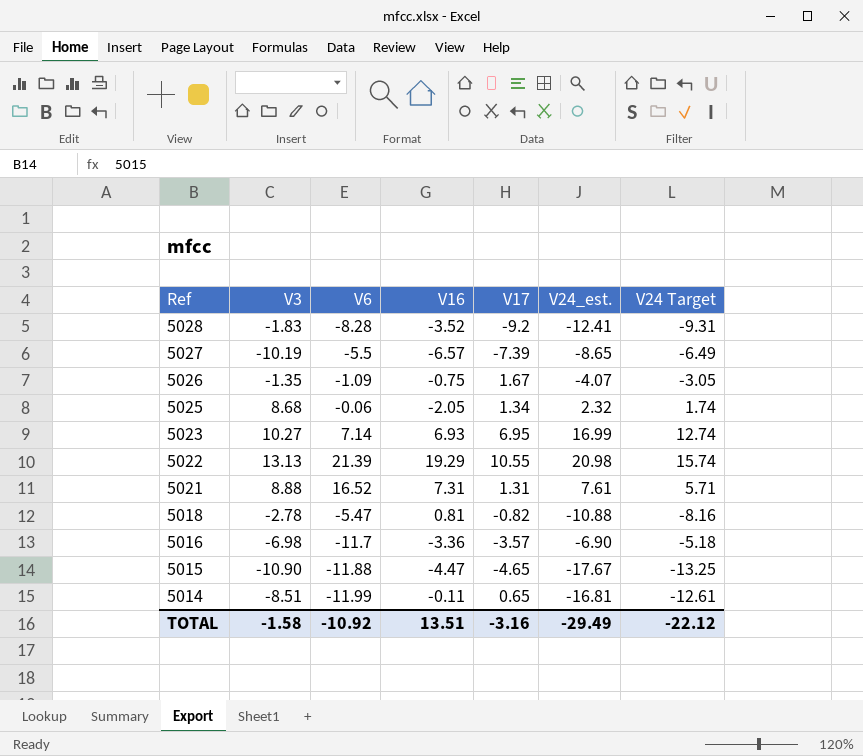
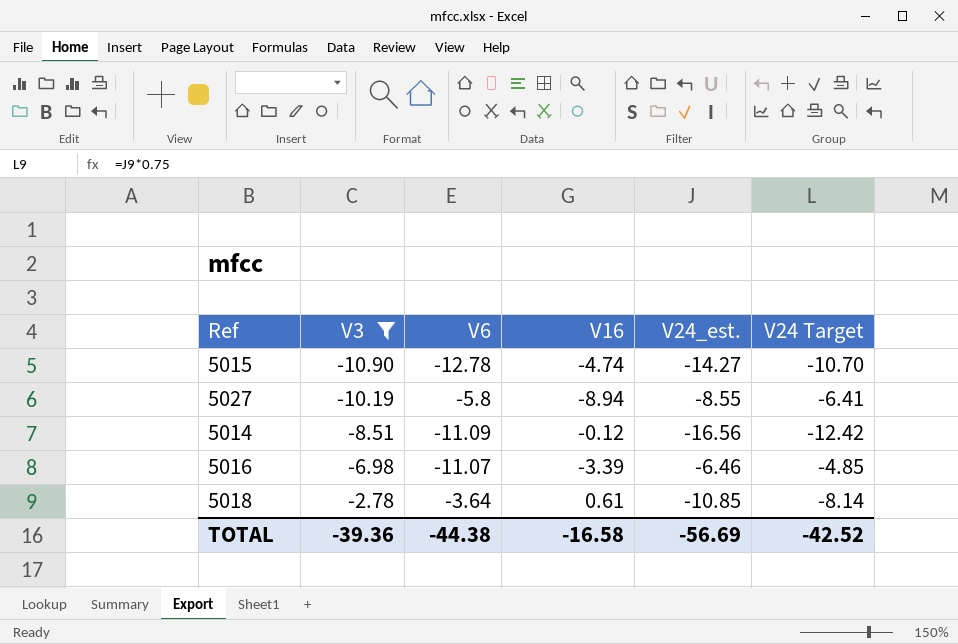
filter: none -> V3 <= -2.78
row order: Ref descending -> V3 ascending
column V17 | position: 5 -> none
5015 | V6: -11.88 -> -12.78
5015 | V16: -4.47 -> -4.74
5015 | V24_est.: -17.67 -> -14.27
5015 | V24 Target: -13.25 -> -10.70
5027 | V6: -5.5 -> -5.8
5027 | V16: -6.57 -> -8.94
5027 | V24_est.: -8.65 -> -8.55
5027 | V24 Target: -6.49 -> -6.41
5014 | V6: -11.99 -> -11.09
5014 | V16: -0.11 -> -0.12
5014 | V24_est.: -16.81 -> -16.56
5014 | V24 Target: -12.61 -> -12.42
5016 | V6: -11.7 -> -11.07
5016 | V16: -3.36 -> -3.39
5016 | V24_est.: -6.90 -> -6.46
5016 | V24 Target: -5.18 -> -4.85
5018 | V6: -5.47 -> -3.64
5018 | V16: 0.81 -> 0.61
5018 | V24_est.: -10.88 -> -10.85
5018 | V24 Target: -8.16 -> -8.14
TOTAL | V3: -1.58 -> -39.36
TOTAL | V6: -10.92 -> -44.38
TOTAL | V16: 13.51 -> -16.58
TOTAL | V24_est.: -29.49 -> -56.69
TOTAL | V24 Target: -22.12 -> -42.52

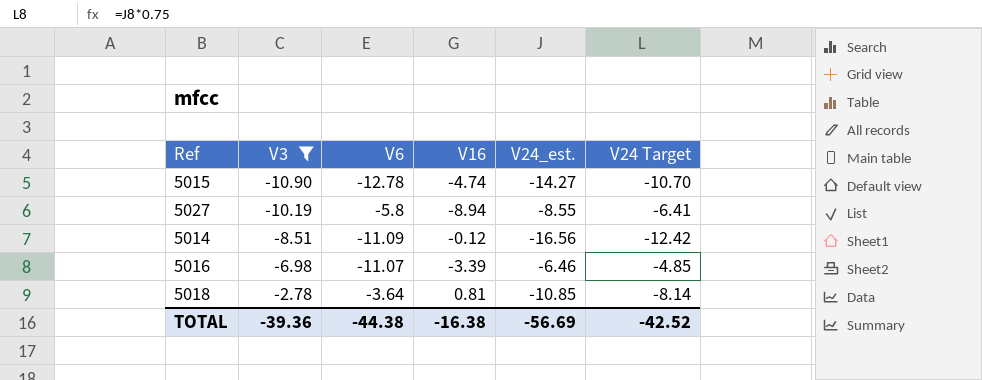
5018 | V16: 0.61 -> 0.81
TOTAL | V16: -16.58 -> -16.38

